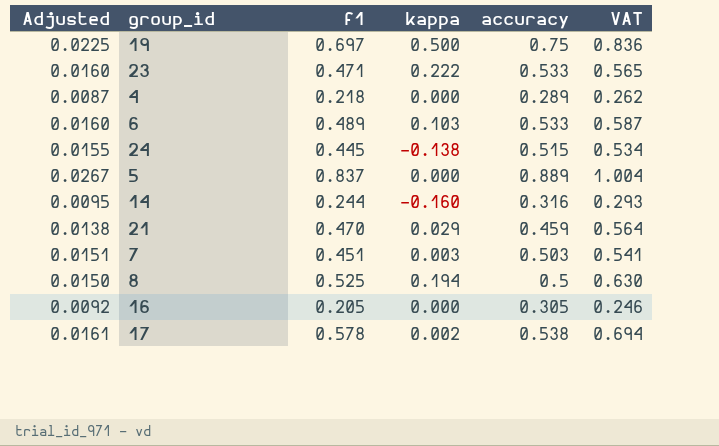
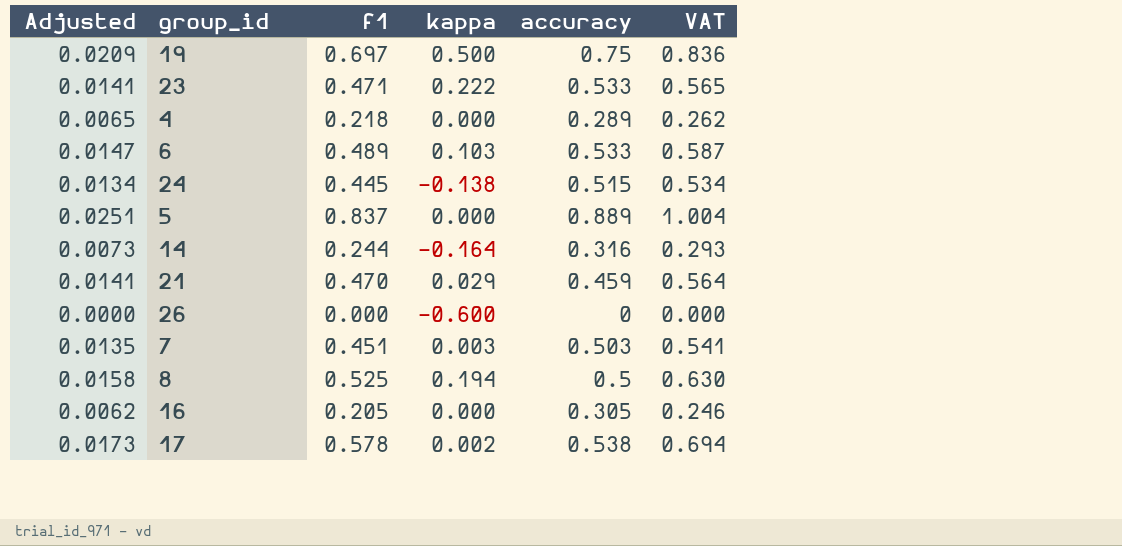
column Adjusted | formula: [accuracy] * 0.03 -> [f1] * 0.03
14 | kappa: -0.160 -> -0.164
row 26: none -> 0.0000 | 0.000 | -0.600 | 0 | 0.000

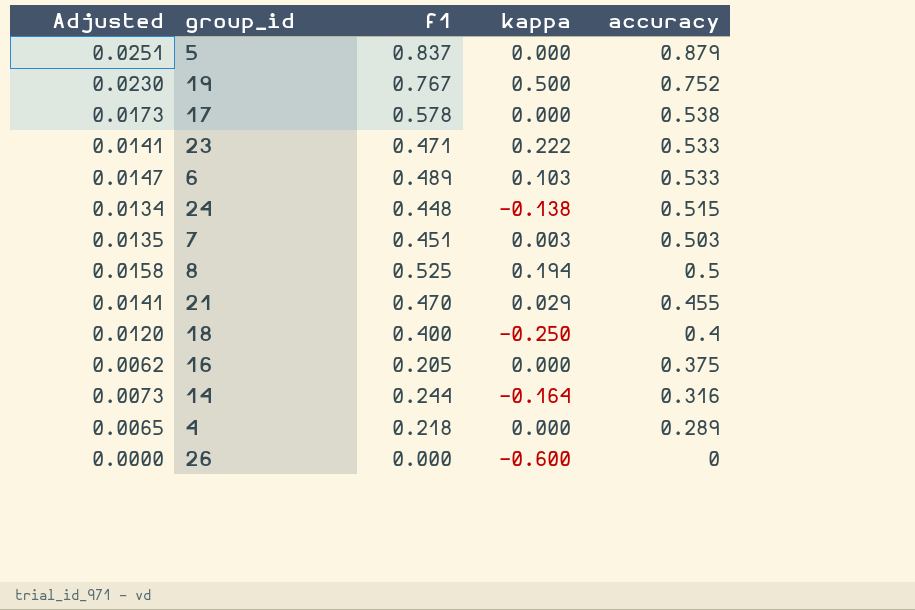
row order: none -> accuracy descending
column VAT | formula: [f1] * 1.2 -> none
5 | accuracy: 0.889 -> 0.879
19 | Adjusted: 0.0209 -> 0.0230
19 | f1: 0.697 -> 0.767
19 | accuracy: 0.75 -> 0.752
17 | kappa: 0.002 -> 0.000
24 | f1: 0.445 -> 0.448
21 | accuracy: 0.459 -> 0.455
row 18: none -> 0.0120 | 0.400 | -0.250 | 0.4
16 | accuracy: 0.305 -> 0.375

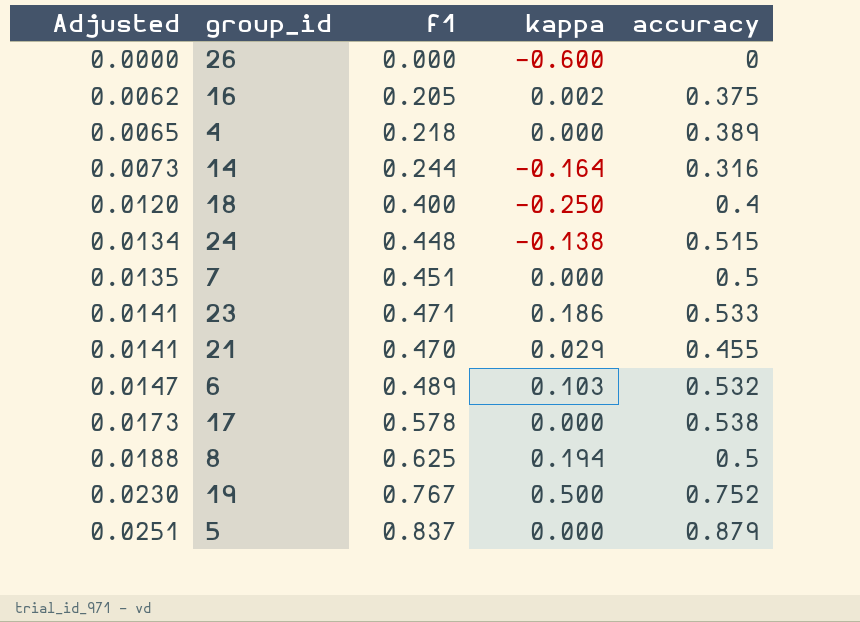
row order: accuracy descending -> Adjusted ascending
16 | kappa: 0.000 -> 0.002
4 | accuracy: 0.289 -> 0.389
7 | kappa: 0.003 -> 0.000
7 | accuracy: 0.503 -> 0.5
23 | kappa: 0.222 -> 0.186
6 | accuracy: 0.533 -> 0.532
8 | Adjusted: 0.0158 -> 0.0188
8 | f1: 0.525 -> 0.625

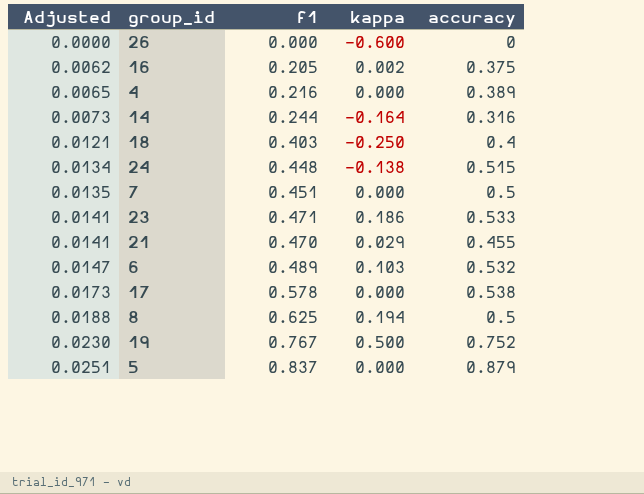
4 | f1: 0.218 -> 0.216
18 | Adjusted: 0.0120 -> 0.0121
18 | f1: 0.400 -> 0.403

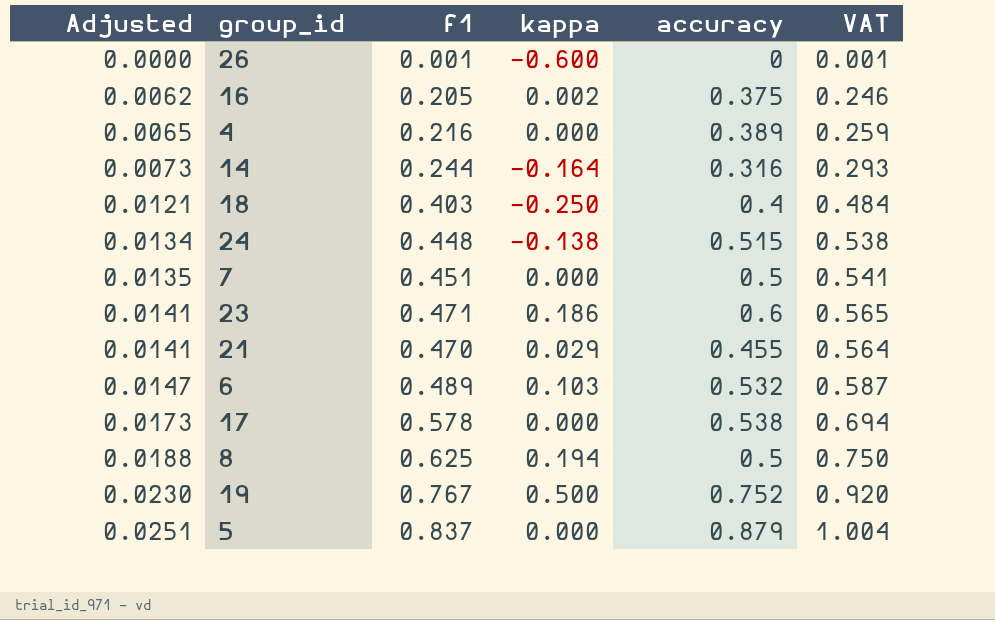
column VAT | formula: none -> [f1] * 1.2
26 | f1: 0.000 -> 0.001
23 | accuracy: 0.533 -> 0.6

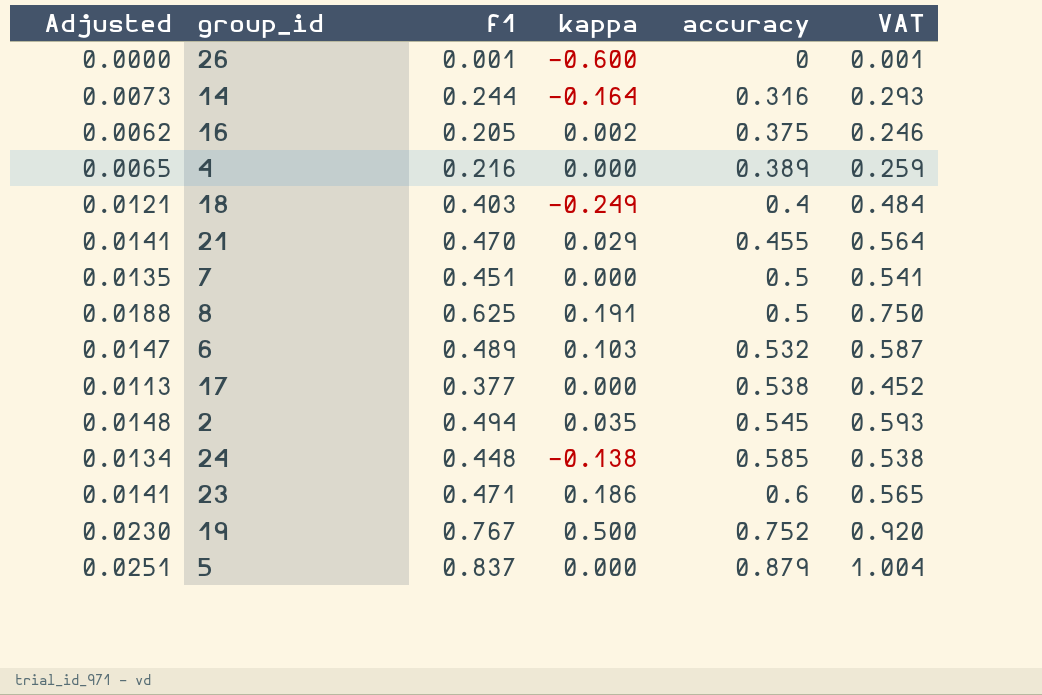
row order: Adjusted ascending -> accuracy ascending
18 | kappa: -0.250 -> -0.249
8 | kappa: 0.194 -> 0.191
17 | Adjusted: 0.0173 -> 0.0113
17 | f1: 0.578 -> 0.377
17 | VAT: 0.694 -> 0.452
row 2: none -> 0.0148 | 0.494 | 0.035 | 0.545 | 0.593
24 | accuracy: 0.515 -> 0.585

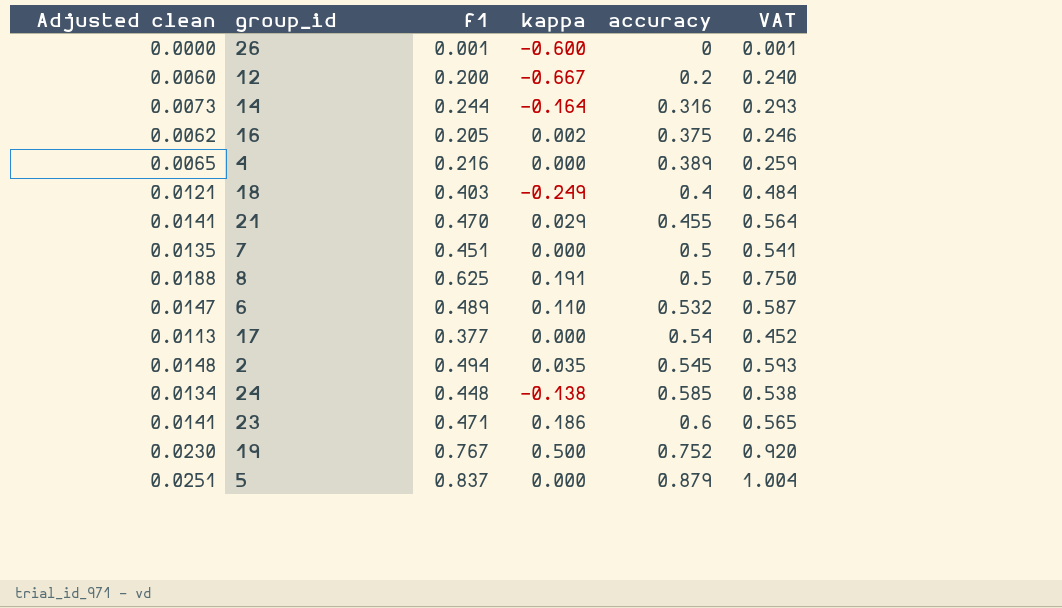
column name: Adjusted -> Adjusted clean
row 12: none -> 0.0060 | 0.200 | -0.667 | 0.2 | 0.240
6 | kappa: 0.103 -> 0.110
17 | accuracy: 0.538 -> 0.54

